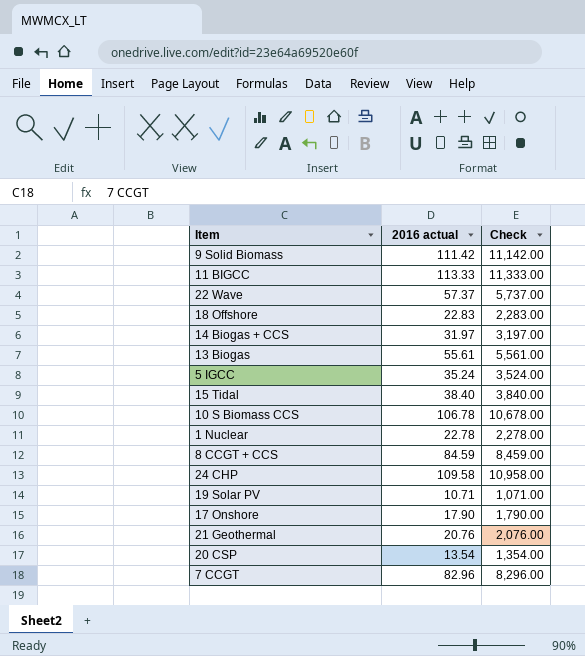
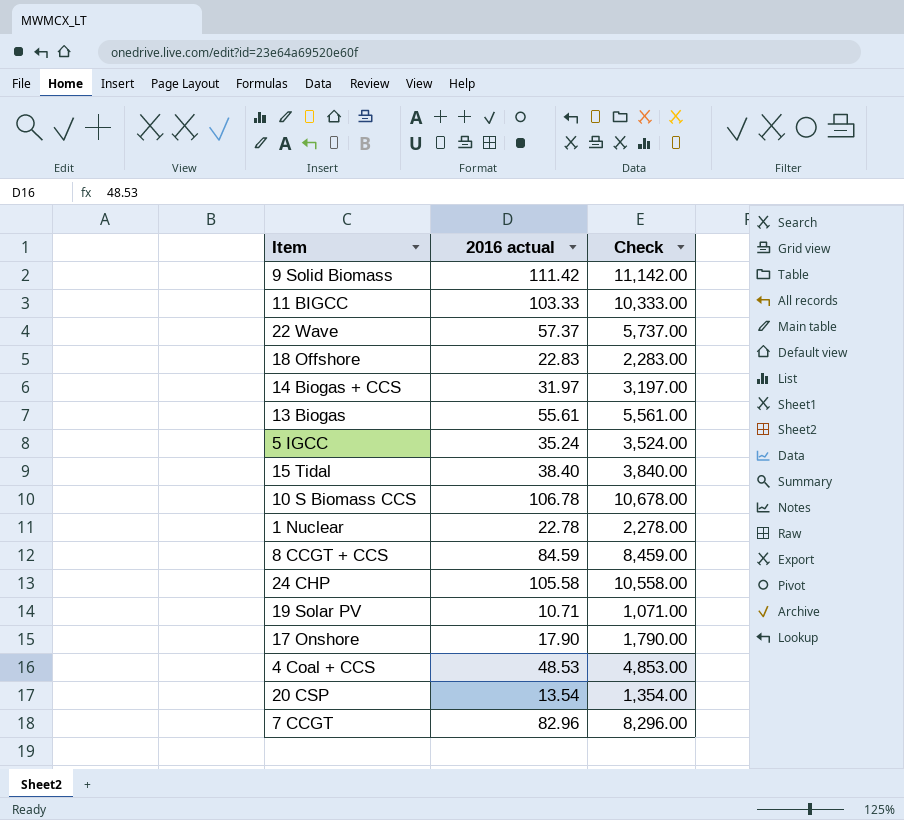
row 21 Geothermal: 20.76 | 2,076.00 -> none
11 BIGCC | 2016 actual: 113.33 -> 103.33
11 BIGCC | Check: 11,333.00 -> 10,333.00
24 CHP | 2016 actual: 109.58 -> 105.58
24 CHP | Check: 10,958.00 -> 10,558.00
row 4 Coal + CCS: none -> 48.53 | 4,853.00

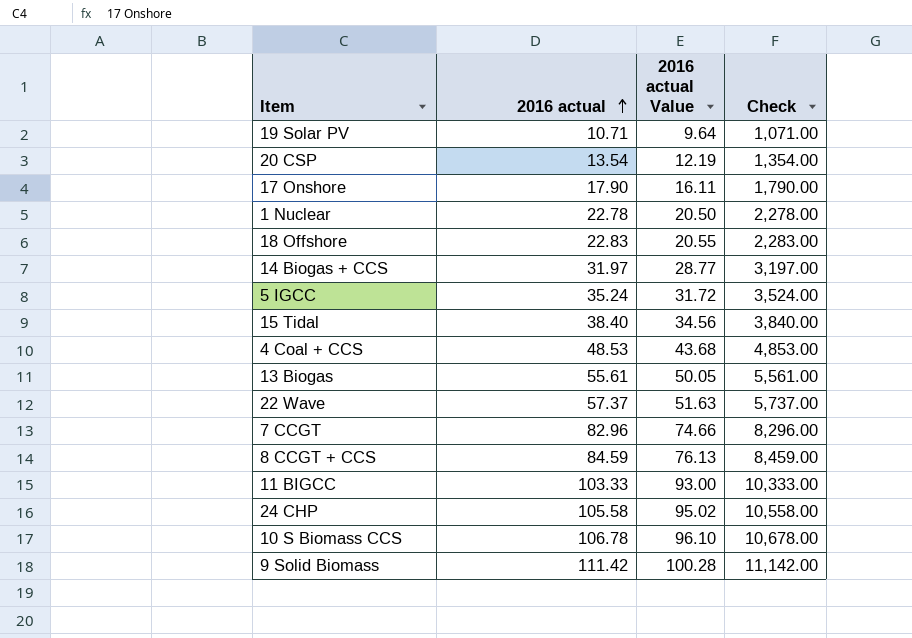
row order: none -> 2016 actual ascending
column 2016 actual Value | formula: none -> [2016 actual] * 0.9

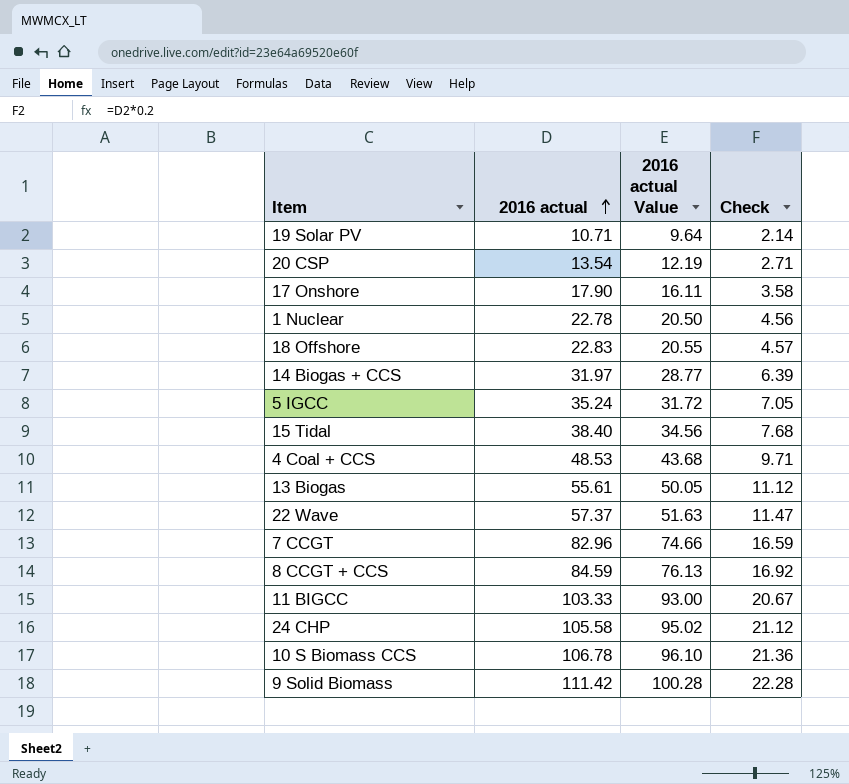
column Check | formula: [2016 actual] * 100 -> [2016 actual] * 0.2

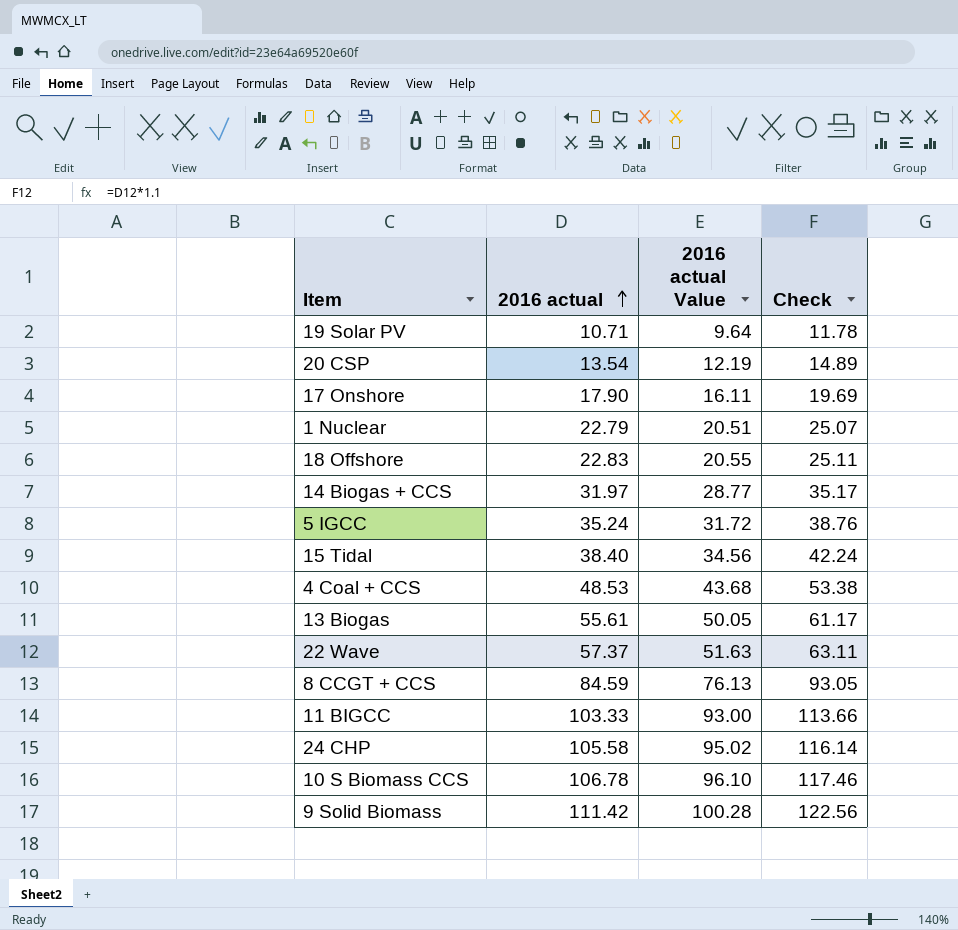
column Check | formula: [2016 actual] * 0.2 -> [2016 actual] * 1.1
row 7 CCGT: 82.96 | 74.66 | 16.59 -> none
1 Nuclear | 2016 actual: 22.78 -> 22.79
1 Nuclear | 2016 actual Value: 20.50 -> 20.51

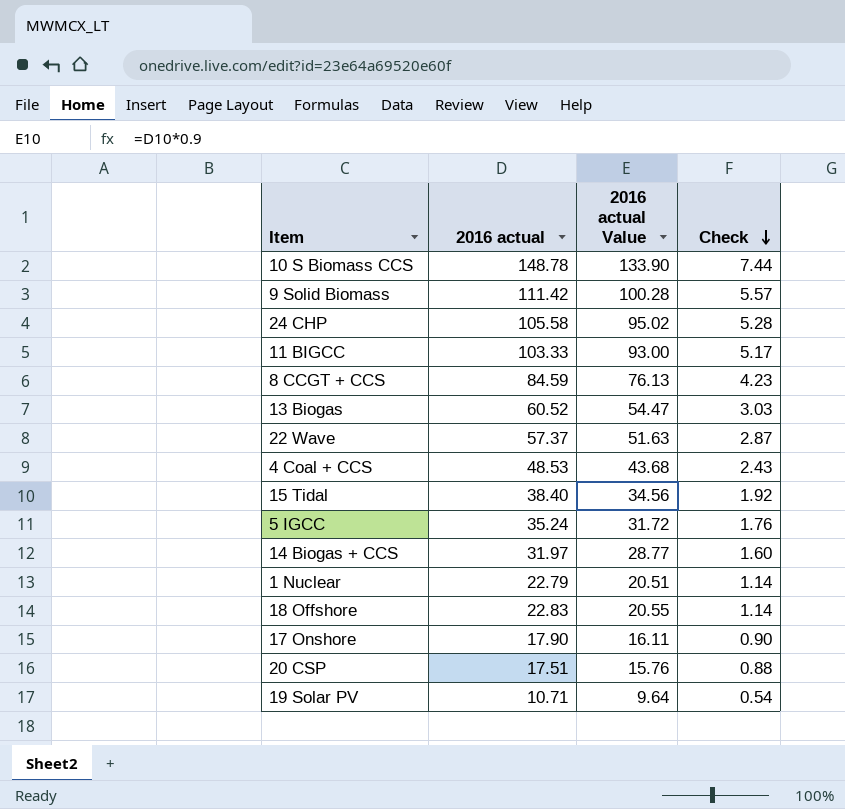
row order: 2016 actual ascending -> Check descending
column Check | formula: [2016 actual] * 1.1 -> [2016 actual] * 0.05
10 S Biomass CCS | 2016 actual: 106.78 -> 148.78
10 S Biomass CCS | 2016 actual Value: 96.10 -> 133.90
13 Biogas | 2016 actual: 55.61 -> 60.52
13 Biogas | 2016 actual Value: 50.05 -> 54.47
20 CSP | 2016 actual: 13.54 -> 17.51
20 CSP | 2016 actual Value: 12.19 -> 15.76

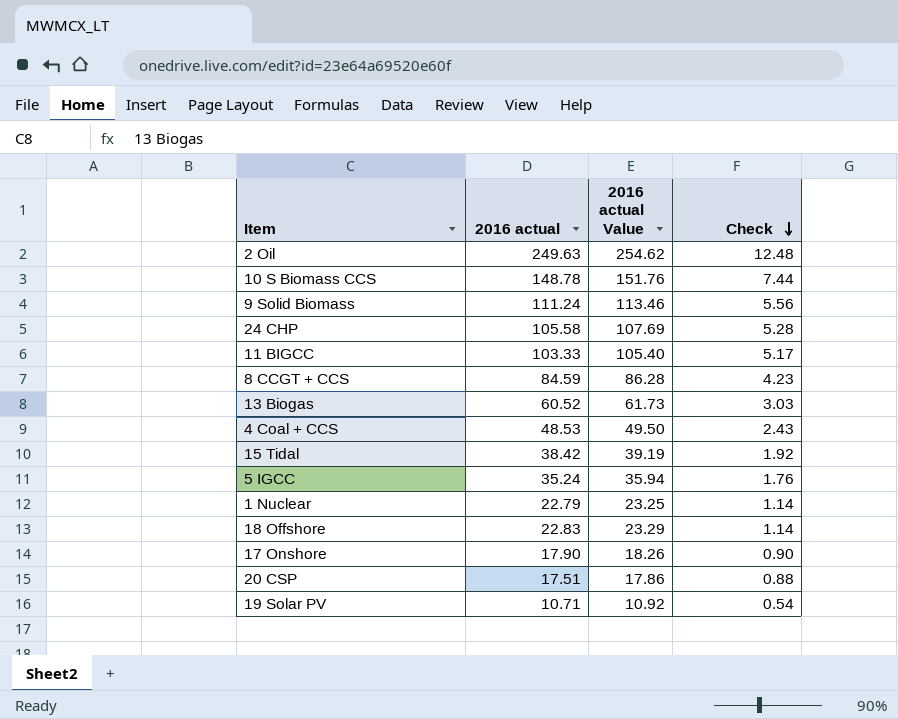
column 2016 actual Value | formula: [2016 actual] * 0.9 -> [2016 actual] * 1.02
row 22 Wave: 57.37 | 51.63 | 2.87 -> none
row 14 Biogas + CCS: 31.97 | 28.77 | 1.60 -> none
row 2 Oil: none -> 249.63 | 254.62 | 12.48
9 Solid Biomass | 2016 actual: 111.42 -> 111.24
9 Solid Biomass | Check: 5.57 -> 5.56
15 Tidal | 2016 actual: 38.40 -> 38.42

